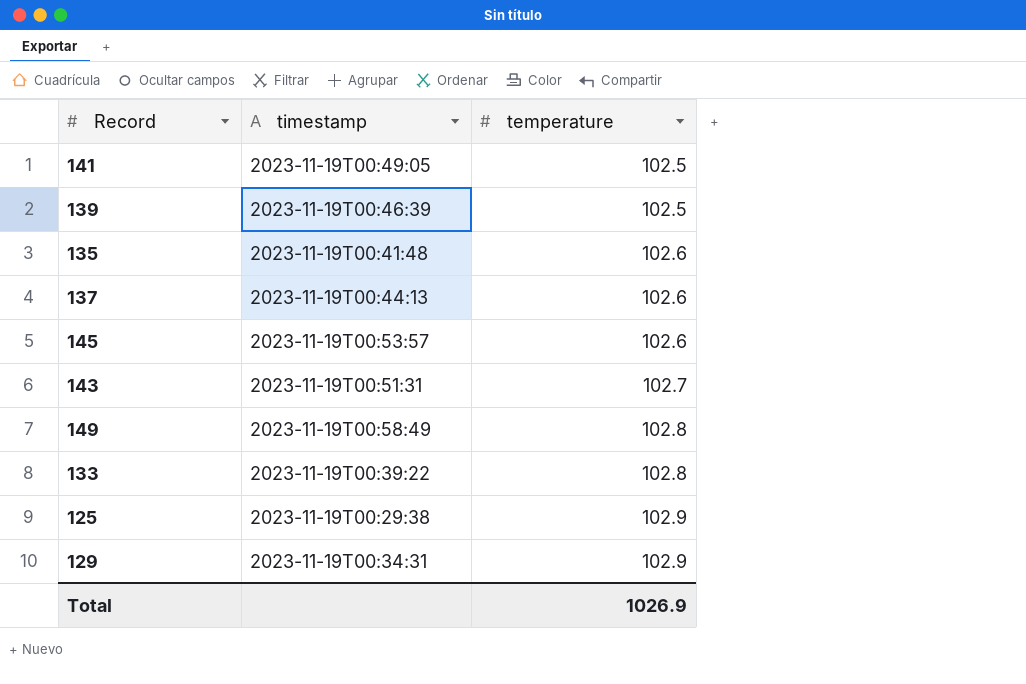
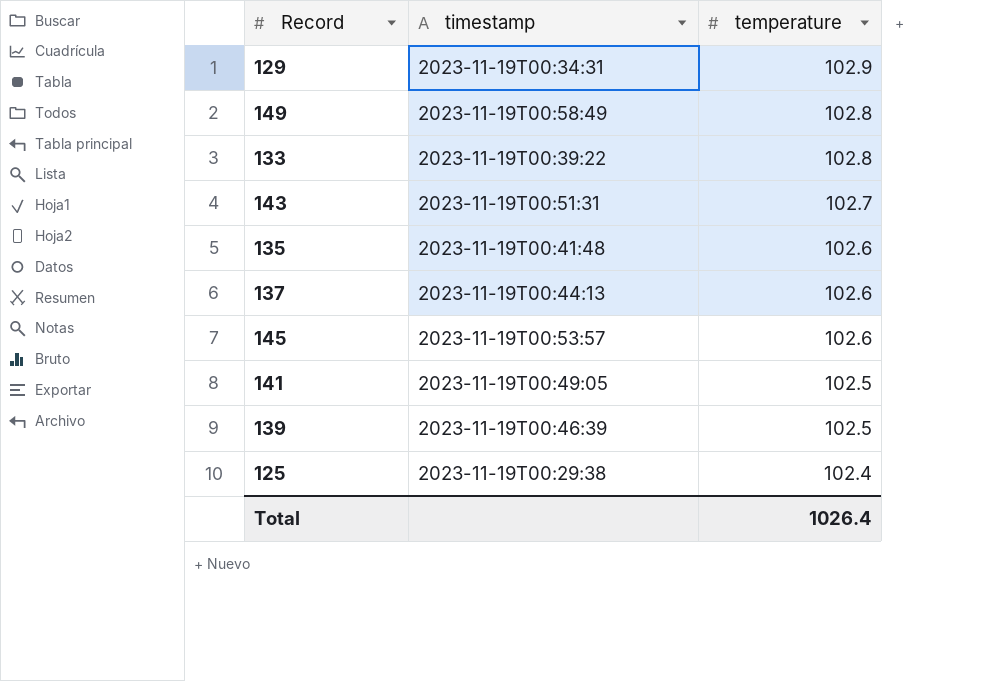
row order: temperature ascending -> temperature descending
125 | temperature: 102.9 -> 102.4
Total | temperature: 1026.9 -> 1026.4

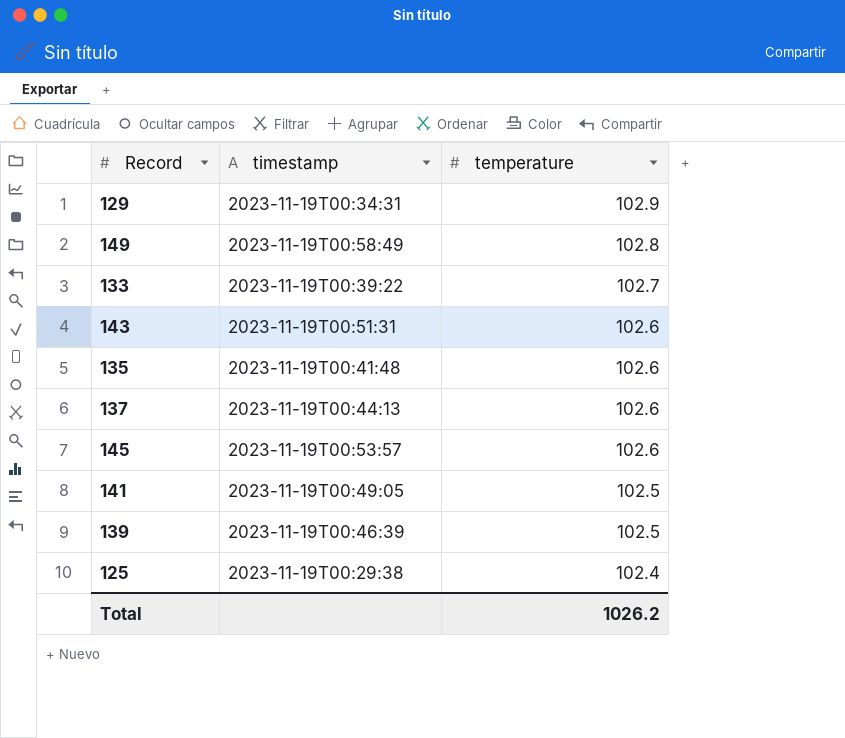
133 | temperature: 102.8 -> 102.7
143 | temperature: 102.7 -> 102.6
Total | temperature: 1026.4 -> 1026.2

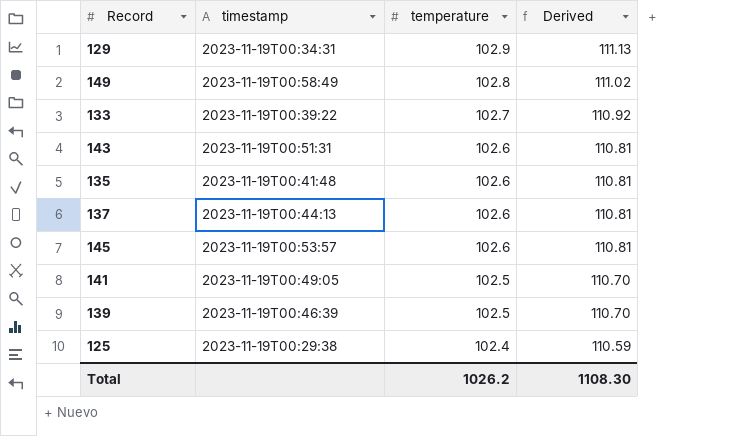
column Derived | formula: none -> [temperature] * 1.08

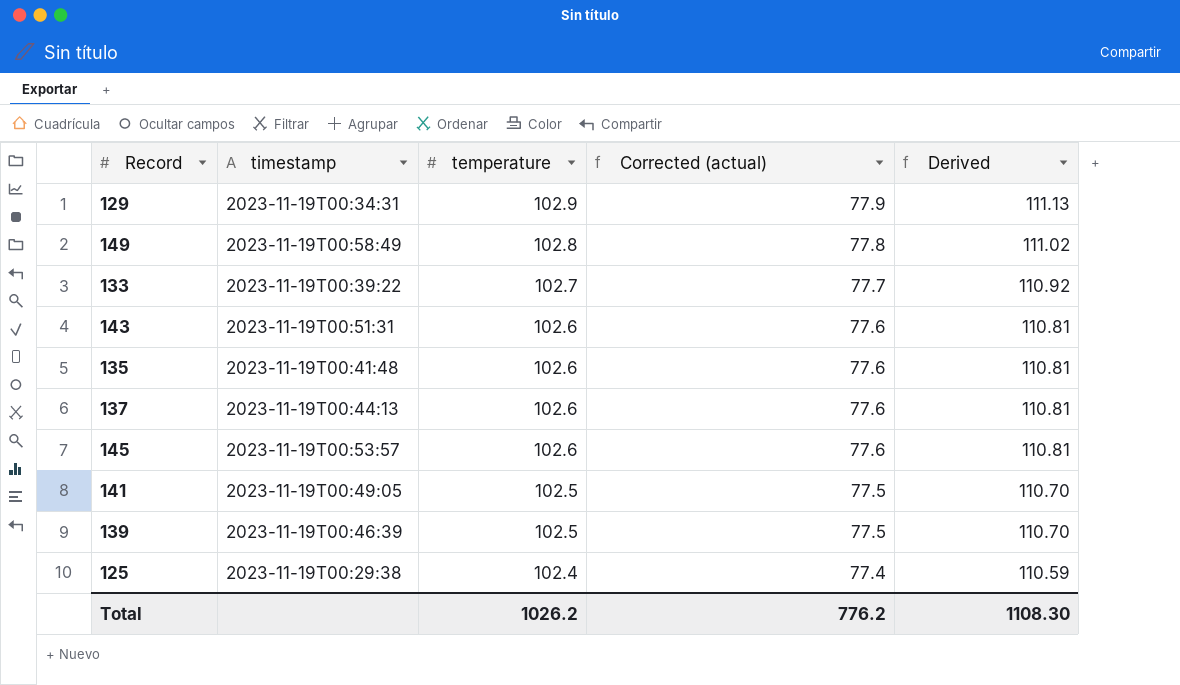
column Corrected (actual) | formula: none -> [temperature] - 25

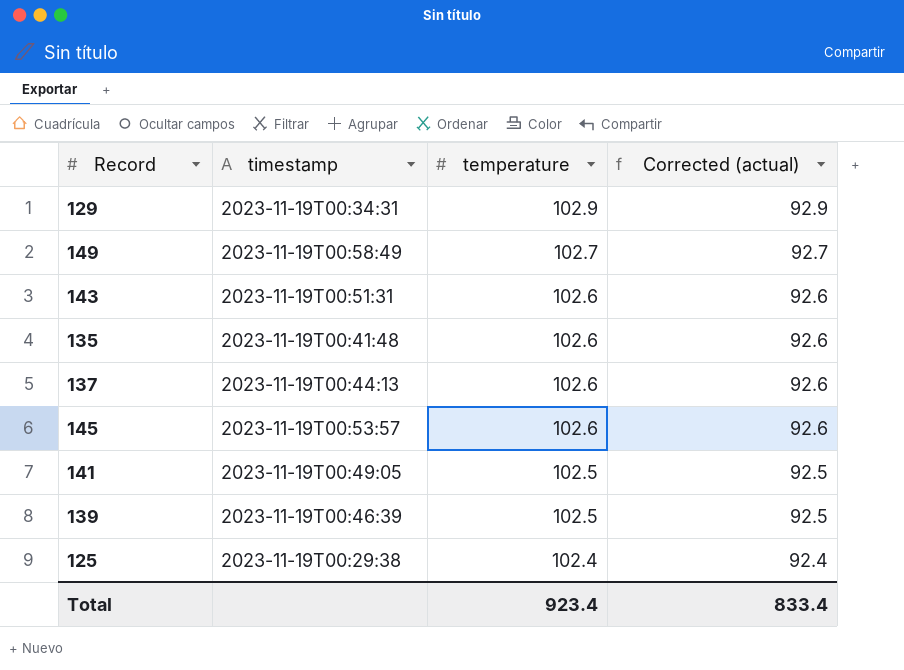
column Derived | formula: [temperature] * 1.08 -> none
column Corrected (actual) | formula: [temperature] - 25 -> [temperature] - 10
row 133: 2023-11-19T00:39:22 | 102.7 | 77.7 | 110.92 -> none
149 | temperature: 102.8 -> 102.7
Total | temperature: 1026.2 -> 923.4
Total | Corrected (actual): 776.2 -> 833.4

